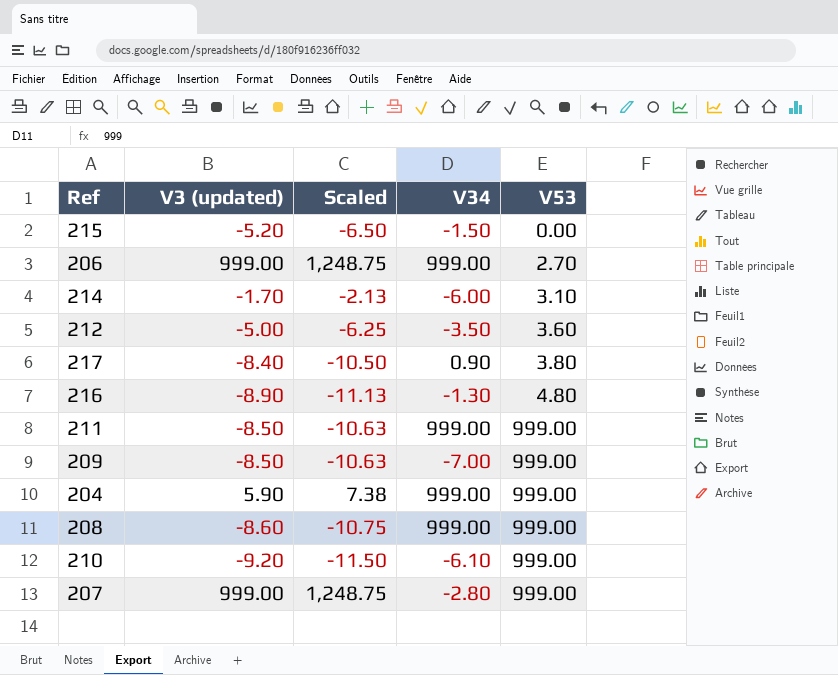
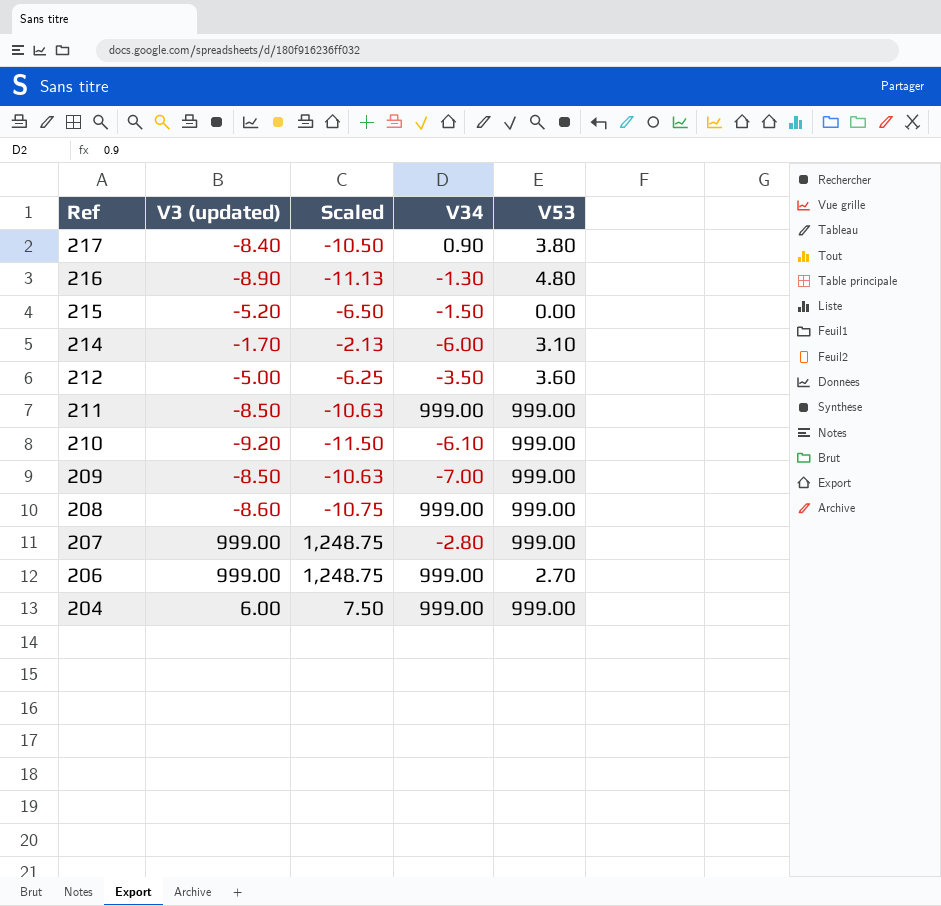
row order: V53 ascending -> Ref descending
204 | V3 (updated): 5.90 -> 6.00
204 | Scaled: 7.38 -> 7.50

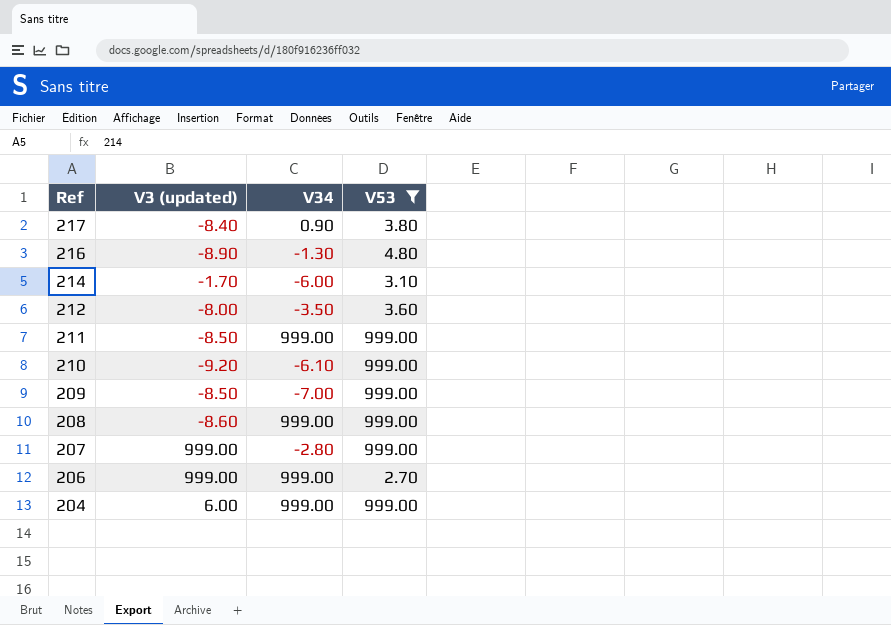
filter: none -> V53 != 0.00
column Scaled | formula: [V3 (updated)] * 1.25 -> none
212 | V3 (updated): -5.00 -> -8.00

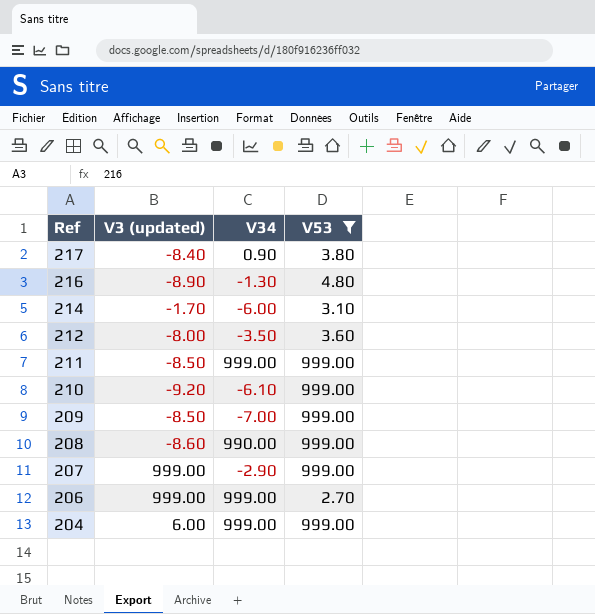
208 | V34: 999.00 -> 990.00
207 | V34: -2.80 -> -2.90

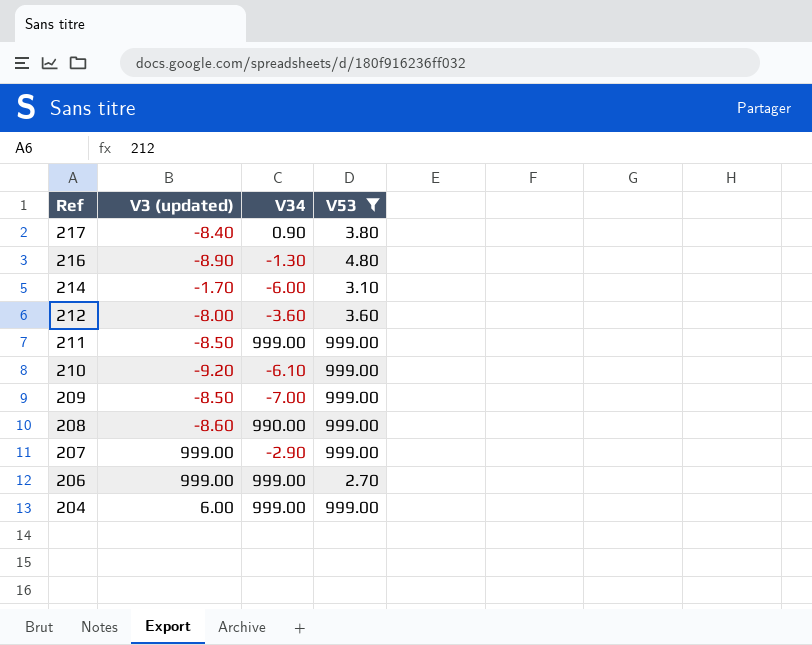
212 | V34: -3.50 -> -3.60

